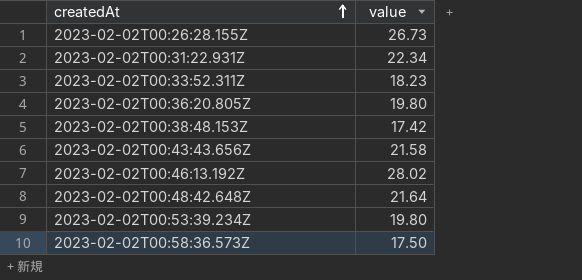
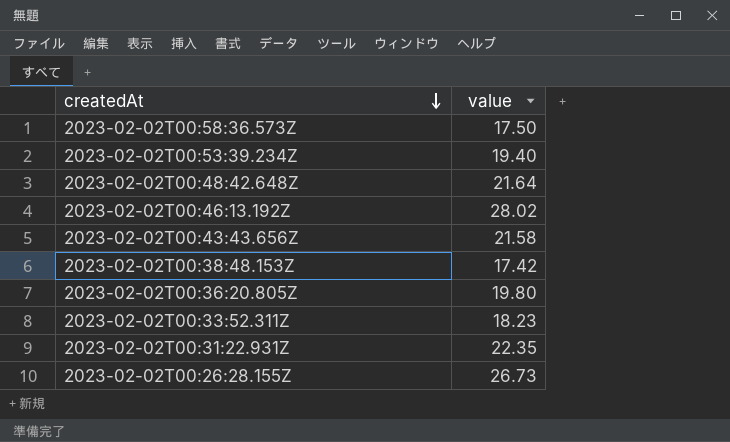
row order: createdAt ascending -> createdAt descending
2023-02-02T00:53:39.234Z | value: 19.80 -> 19.40
2023-02-02T00:31:22.931Z | value: 22.34 -> 22.35

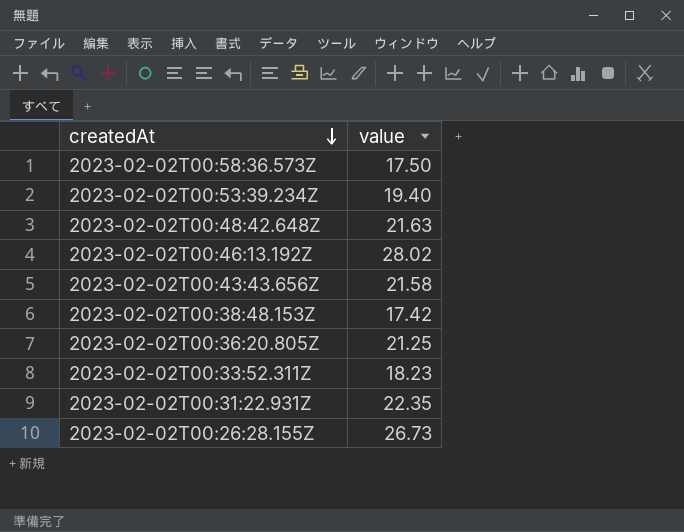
2023-02-02T00:48:42.648Z | value: 21.64 -> 21.63
2023-02-02T00:36:20.805Z | value: 19.80 -> 21.25

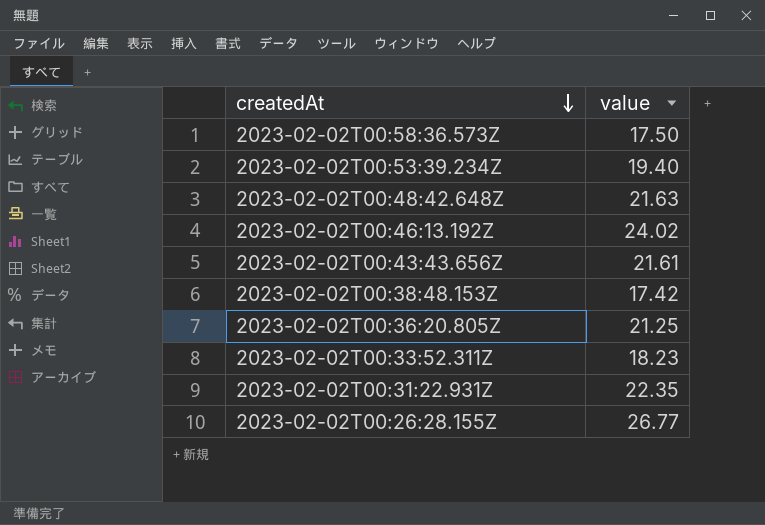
2023-02-02T00:46:13.192Z | value: 28.02 -> 24.02
2023-02-02T00:43:43.656Z | value: 21.58 -> 21.61
2023-02-02T00:26:28.155Z | value: 26.73 -> 26.77

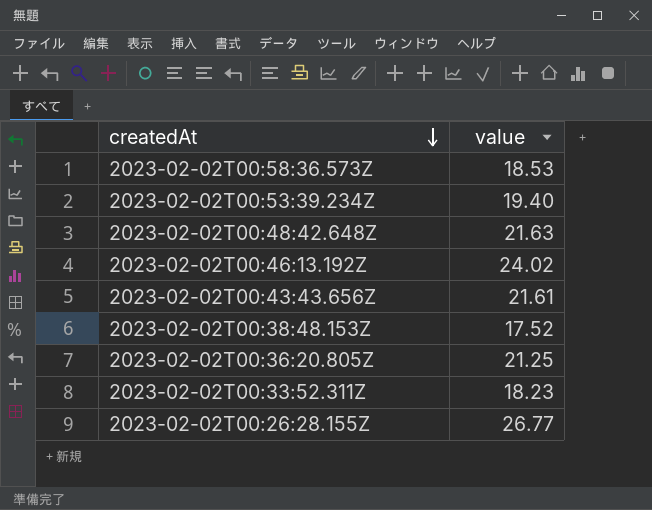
row 2023-02-02T00:31:22.931Z: 22.35 -> none
2023-02-02T00:58:36.573Z | value: 17.50 -> 18.53
2023-02-02T00:38:48.153Z | value: 17.42 -> 17.52

